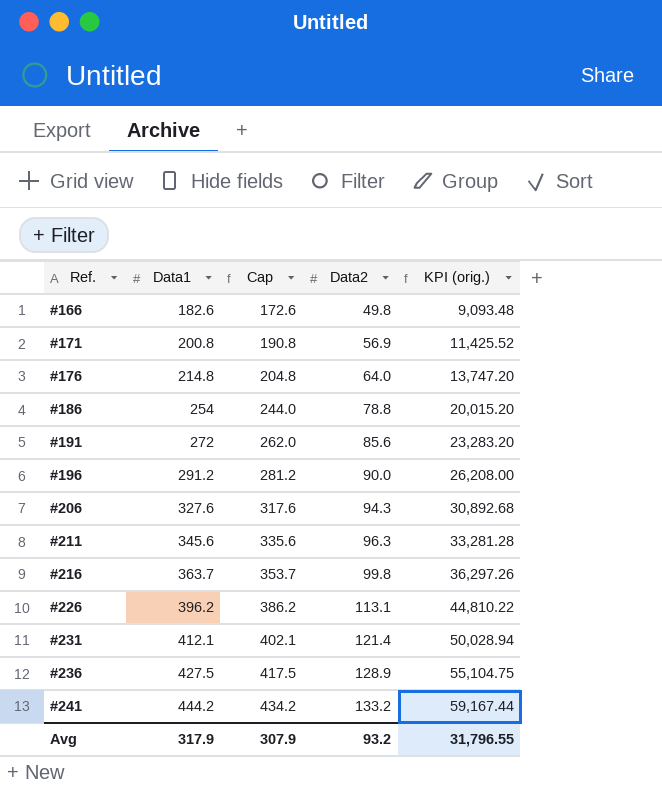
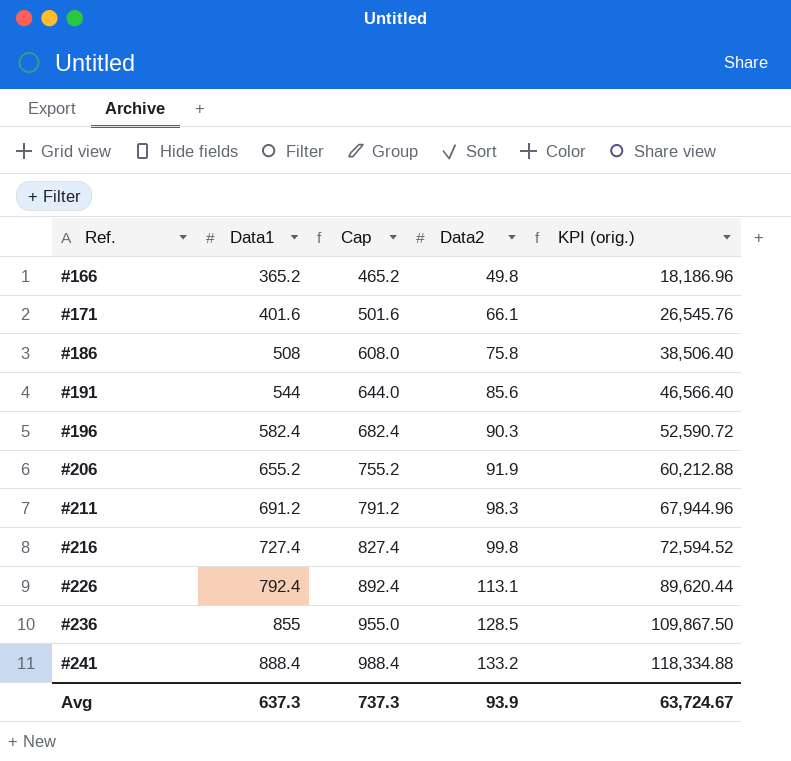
column Cap | formula: [Data1] - 10 -> [Data1] + 100
row #176: 214.8 | 204.8 | 64.0 | 13,747.20 -> none
row #231: 412.1 | 402.1 | 121.4 | 50,028.94 -> none
#166 | Data1: 182.6 -> 365.2
#166 | KPI (orig.): 9,093.48 -> 18,186.96
#171 | Data1: 200.8 -> 401.6
#171 | Data2: 56.9 -> 66.1
#171 | KPI (orig.): 11,425.52 -> 26,545.76
#186 | Data1: 254 -> 508
#186 | Data2: 78.8 -> 75.8
#186 | KPI (orig.): 20,015.20 -> 38,506.40
#191 | Data1: 272 -> 544
#191 | KPI (orig.): 23,283.20 -> 46,566.40
#196 | Data1: 291.2 -> 582.4
#196 | Data2: 90.0 -> 90.3
#196 | KPI (orig.): 26,208.00 -> 52,590.72
#206 | Data1: 327.6 -> 655.2
#206 | Data2: 94.3 -> 91.9
#206 | KPI (orig.): 30,892.68 -> 60,212.88
#211 | Data1: 345.6 -> 691.2
#211 | Data2: 96.3 -> 98.3
#211 | KPI (orig.): 33,281.28 -> 67,944.96
#216 | Data1: 363.7 -> 727.4
#216 | KPI (orig.): 36,297.26 -> 72,594.52
#226 | Data1: 396.2 -> 792.4
#226 | KPI (orig.): 44,810.22 -> 89,620.44
#236 | Data1: 427.5 -> 855
#236 | Data2: 128.9 -> 128.5
#236 | KPI (orig.): 55,104.75 -> 109,867.50
#241 | Data1: 444.2 -> 888.4
#241 | KPI (orig.): 59,167.44 -> 118,334.88
Avg | Data1: 317.9 -> 637.3
Avg | Cap: 307.9 -> 737.3
Avg | Data2: 93.2 -> 93.9
Avg | KPI (orig.): 31,796.55 -> 63,724.67

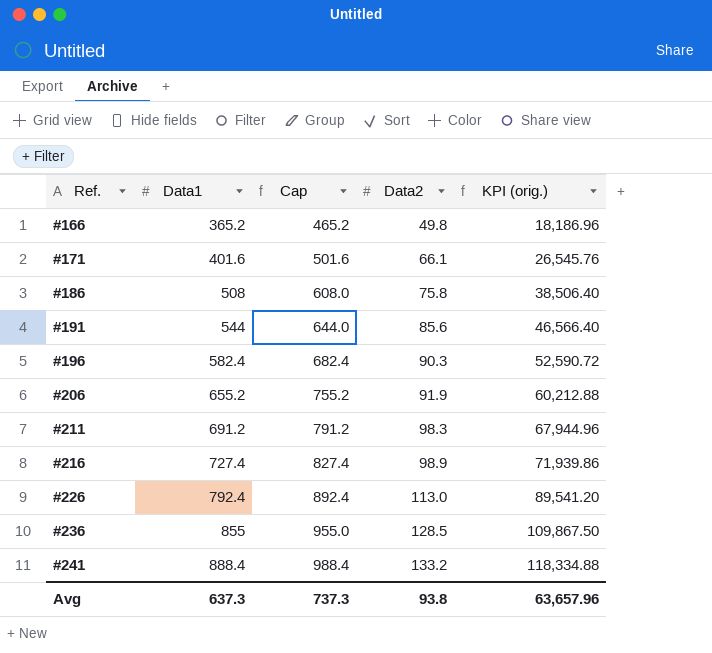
#216 | Data2: 99.8 -> 98.9
#216 | KPI (orig.): 72,594.52 -> 71,939.86
#226 | Data2: 113.1 -> 113.0
#226 | KPI (orig.): 89,620.44 -> 89,541.20
Avg | Data2: 93.9 -> 93.8
Avg | KPI (orig.): 63,724.67 -> 63,657.96

